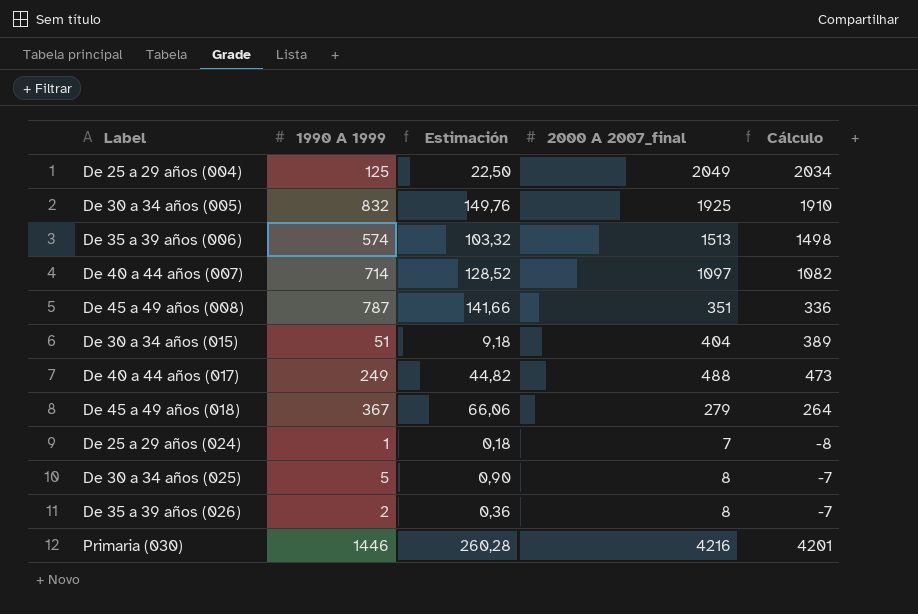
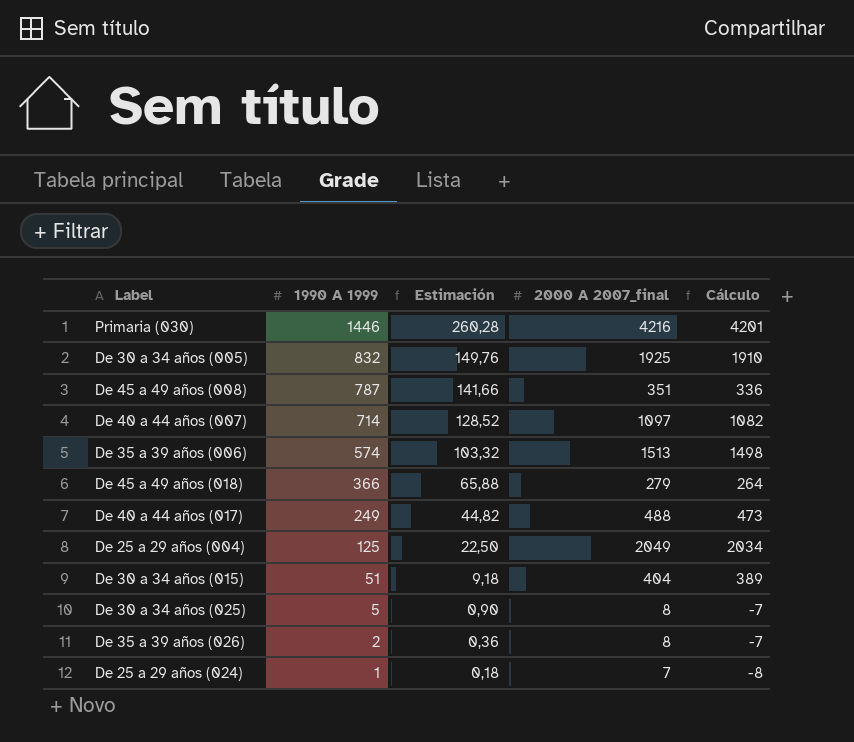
row order: none -> 1990 A 1999 descending
De 45 a 49 años (018) | 1990 A 1999: 367 -> 366
De 45 a 49 años (018) | Estimación: 66,06 -> 65,88

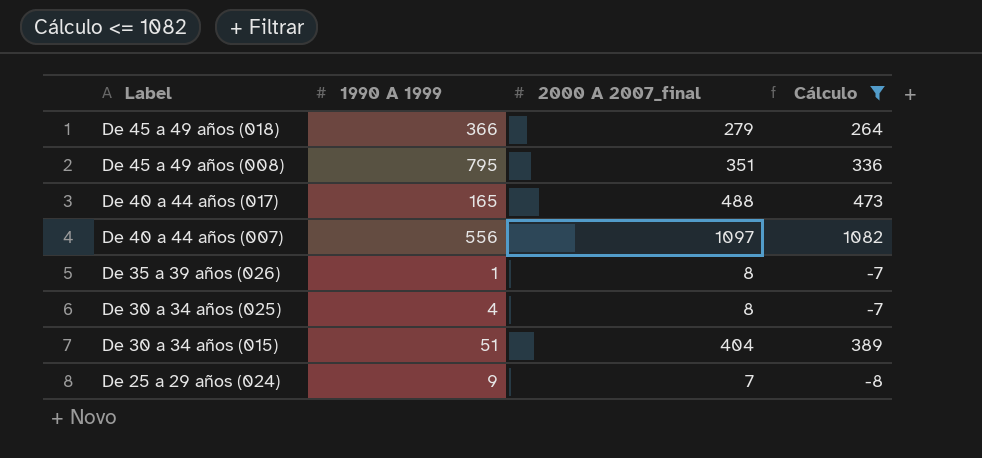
filter: none -> Cálculo <= 1082
row order: 1990 A 1999 descending -> Label descending
column Estimación | formula: [1990 A 1999] * 0,18 -> none
De 45 a 49 años (008) | 1990 A 1999: 787 -> 795
De 40 a 44 años (017) | 1990 A 1999: 249 -> 165
De 40 a 44 años (007) | 1990 A 1999: 714 -> 556
De 35 a 39 años (026) | 1990 A 1999: 2 -> 1
De 30 a 34 años (025) | 1990 A 1999: 5 -> 4
De 25 a 29 años (024) | 1990 A 1999: 1 -> 9

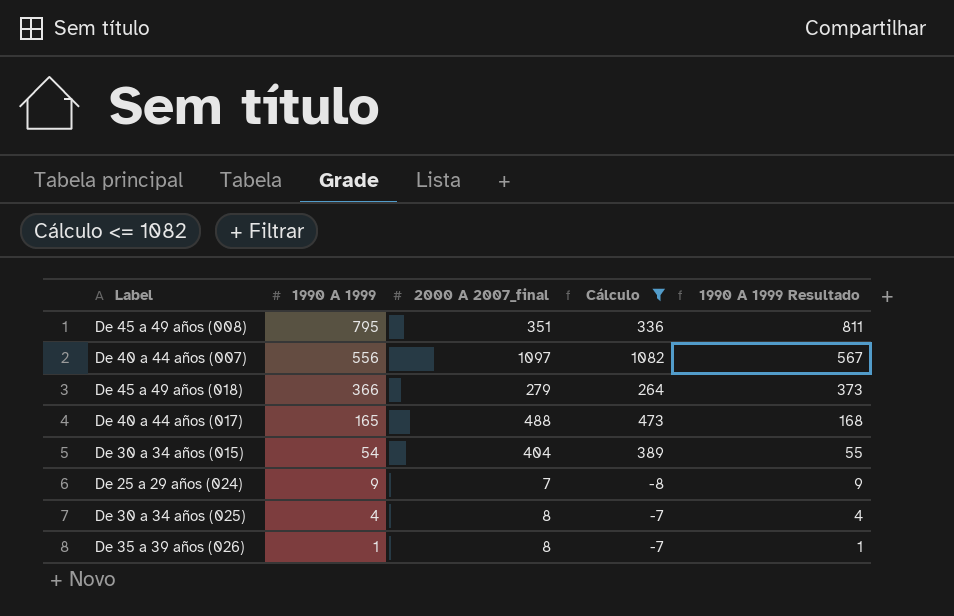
row order: Label descending -> 1990 A 1999 descending
column 1990 A 1999 Resultado | formula: none -> [1990 A 1999] * 1,02
De 30 a 34 años (015) | 1990 A 1999: 51 -> 54

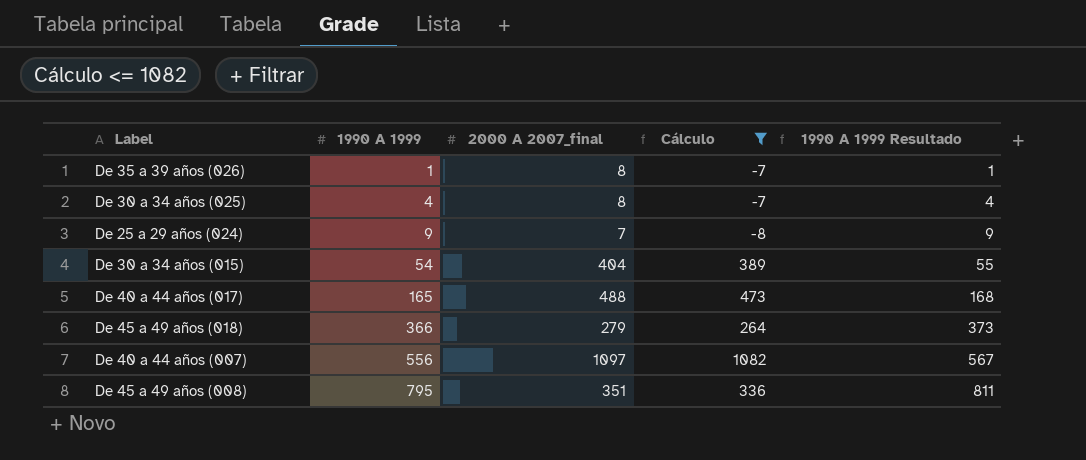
row order: 1990 A 1999 descending -> 1990 A 1999 ascending

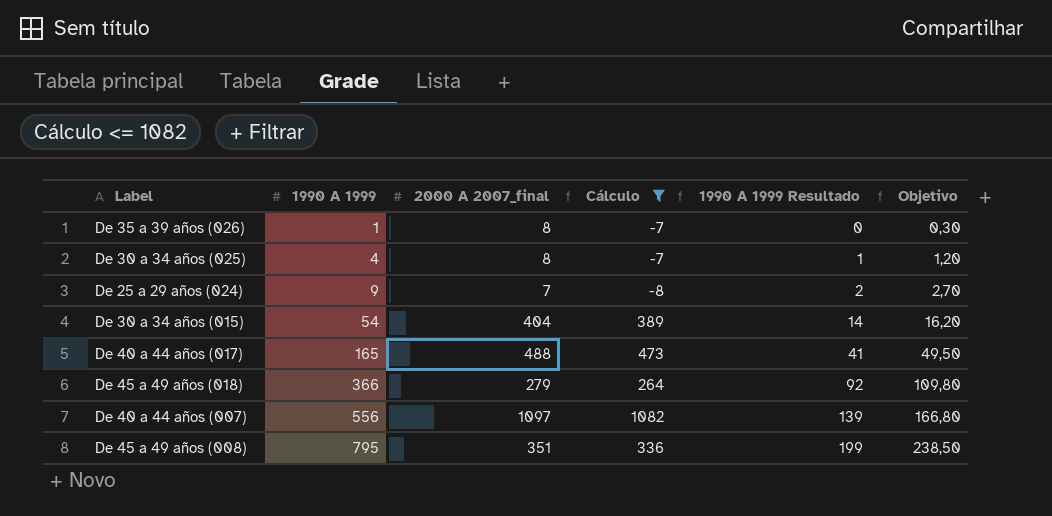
column 1990 A 1999 Resultado | formula: [1990 A 1999] * 1,02 -> [1990 A 1999] * 0,25
column Objetivo | formula: none -> [1990 A 1999] * 0,3

